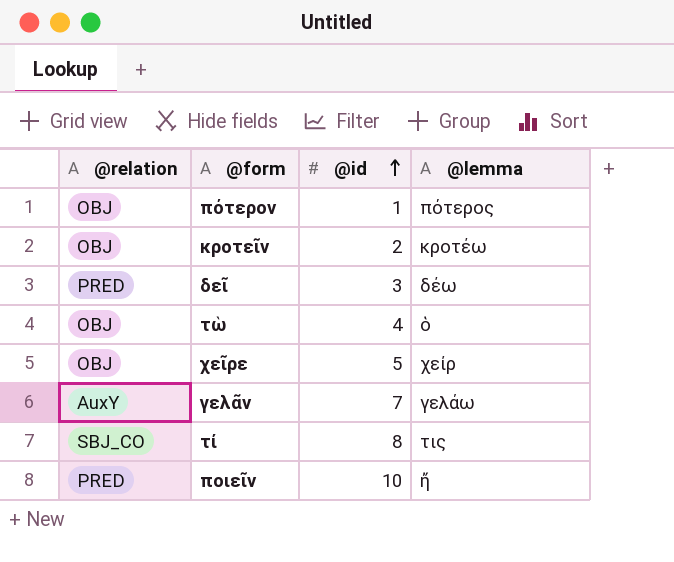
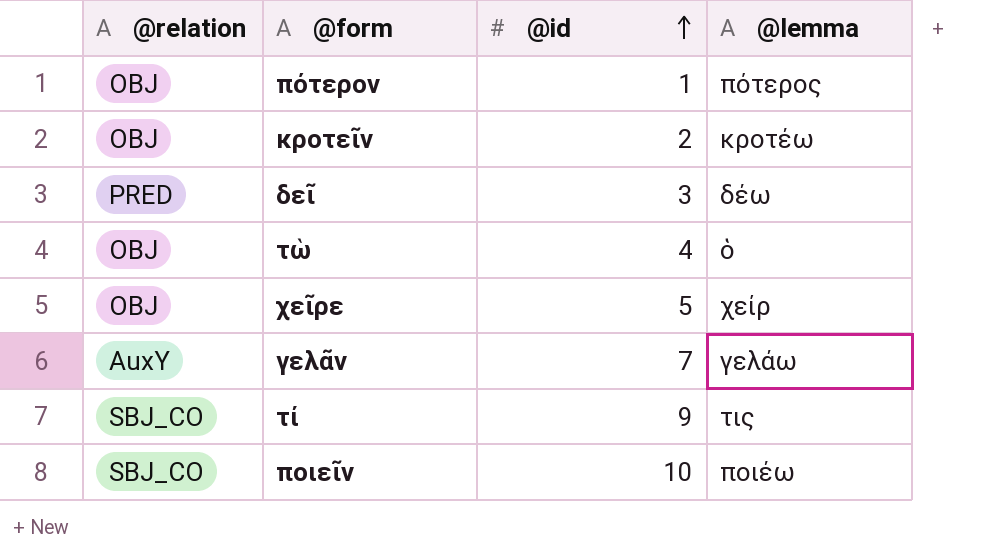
τί | @id: 8 -> 9
ποιεῖν | @relation: PRED -> SBJ_CO
ποιεῖν | @lemma: ἤ -> ποιέω

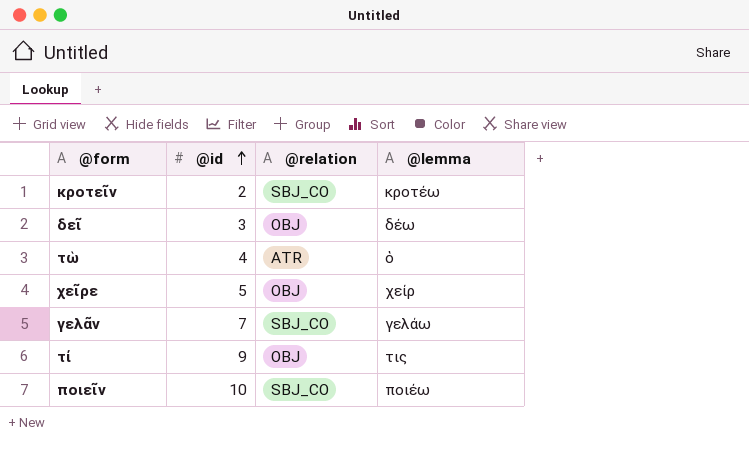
column @relation | position: 1 -> 3
row πότερον: OBJ | 1 | πότερος -> none
κροτεῖν | @relation: OBJ -> SBJ_CO
δεῖ | @relation: PRED -> OBJ
τὼ | @relation: OBJ -> ATR
γελᾶν | @relation: AuxY -> SBJ_CO
τί | @relation: SBJ_CO -> OBJ

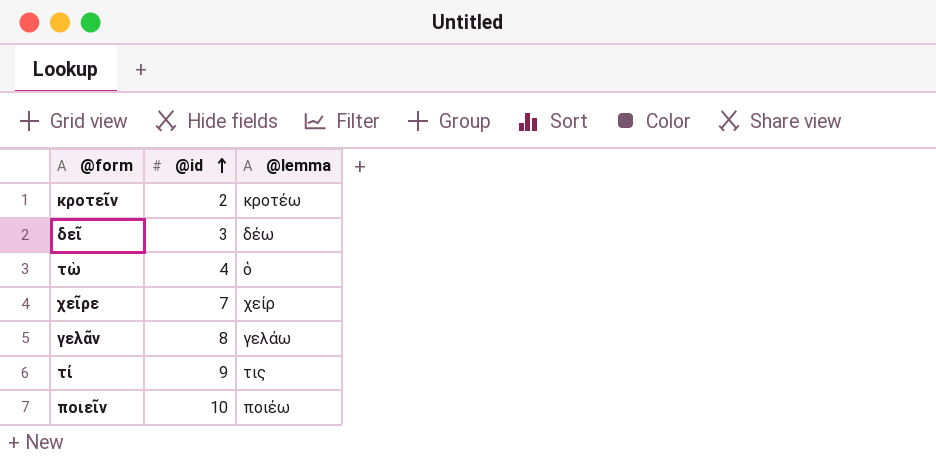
column @relation | position: 3 -> none
χεῖρε | @id: 5 -> 7
γελᾶν | @id: 7 -> 8

